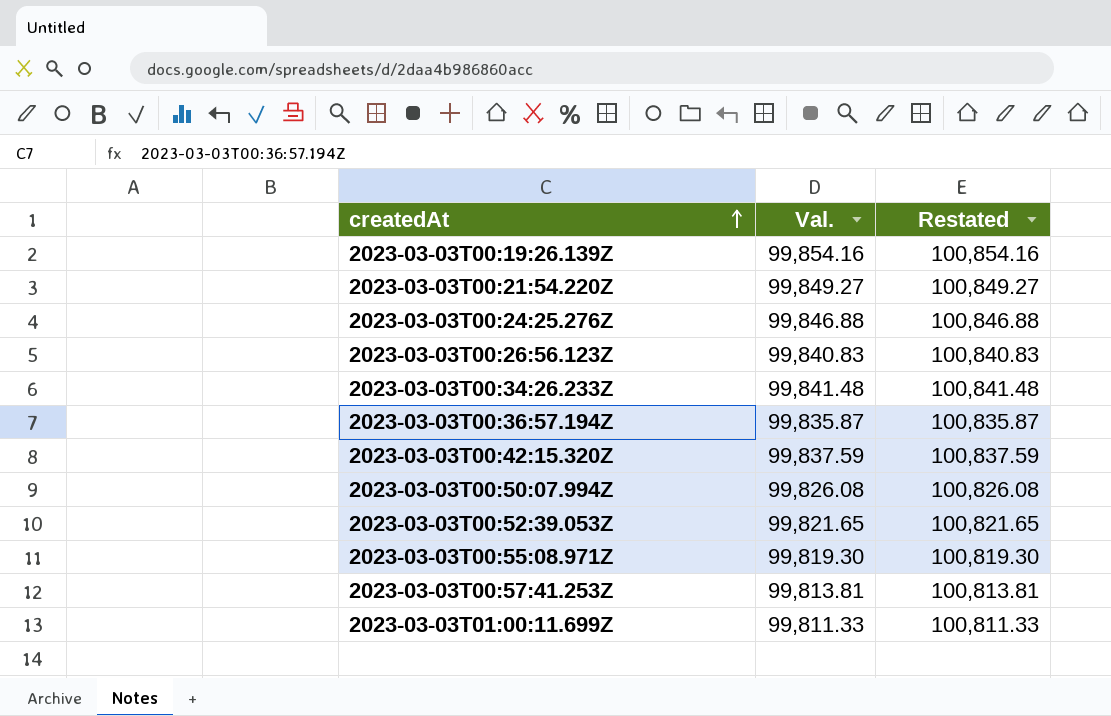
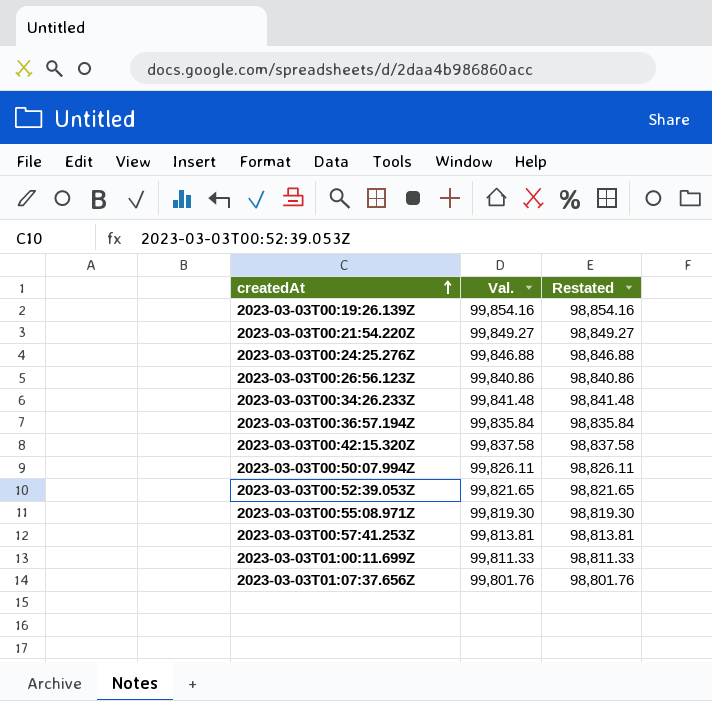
column Restated | formula: [Val.] + 1000 -> [Val.] - 1000
2023-03-03T00:26:56.123Z | Val.: 99,840.83 -> 99,840.86
2023-03-03T00:36:57.194Z | Val.: 99,835.87 -> 99,835.84
2023-03-03T00:42:15.320Z | Val.: 99,837.59 -> 99,837.58
2023-03-03T00:50:07.994Z | Val.: 99,826.08 -> 99,826.11
row 2023-03-03T01:07:37.656Z: none -> 99,801.76 | 98,801.76

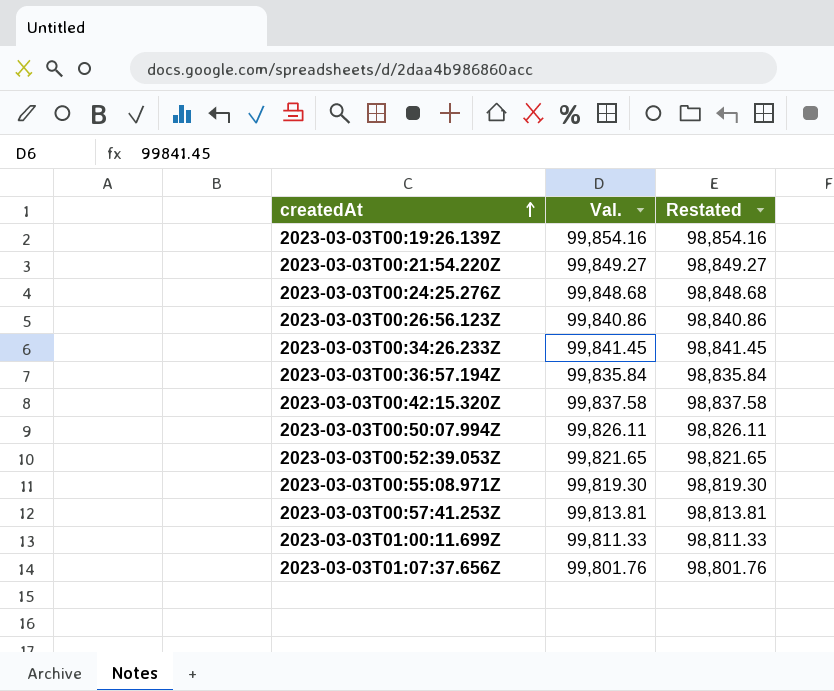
2023-03-03T00:24:25.276Z | Val.: 99,846.88 -> 99,848.68
2023-03-03T00:24:25.276Z | Restated: 98,846.88 -> 98,848.68
2023-03-03T00:34:26.233Z | Val.: 99,841.48 -> 99,841.45
2023-03-03T00:34:26.233Z | Restated: 98,841.48 -> 98,841.45

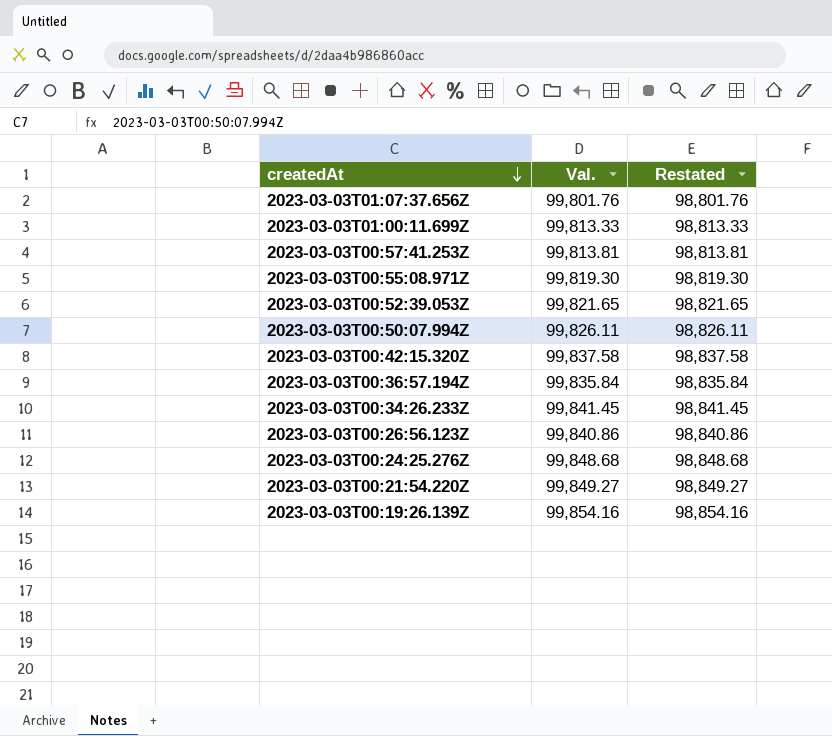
row order: createdAt ascending -> createdAt descending
2023-03-03T01:00:11.699Z | Val.: 99,811.33 -> 99,813.33
2023-03-03T01:00:11.699Z | Restated: 98,811.33 -> 98,813.33

